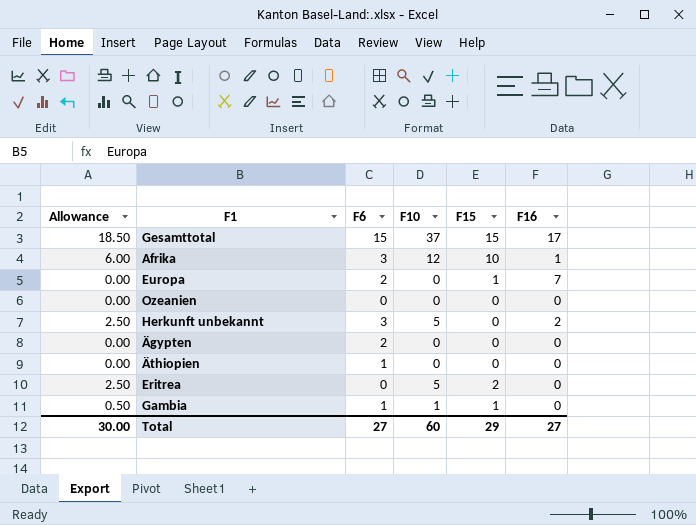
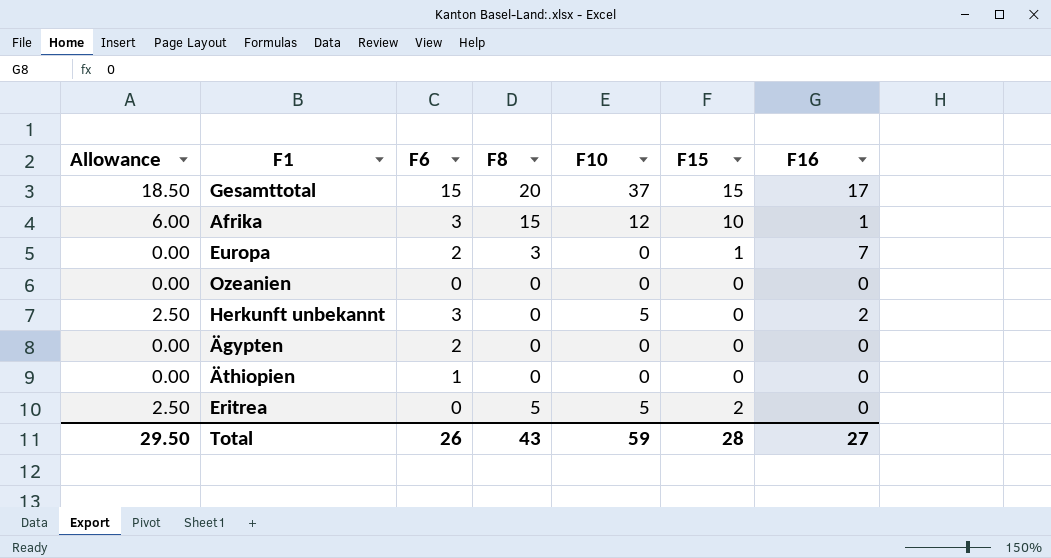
column F8 | position: none -> 4
row Gambia: 0.50 | 1 | 1 | 1 | 0 -> none
Total | Allowance: 30.00 -> 29.50
Total | F6: 27 -> 26
Total | F10: 60 -> 59
Total | F15: 29 -> 28

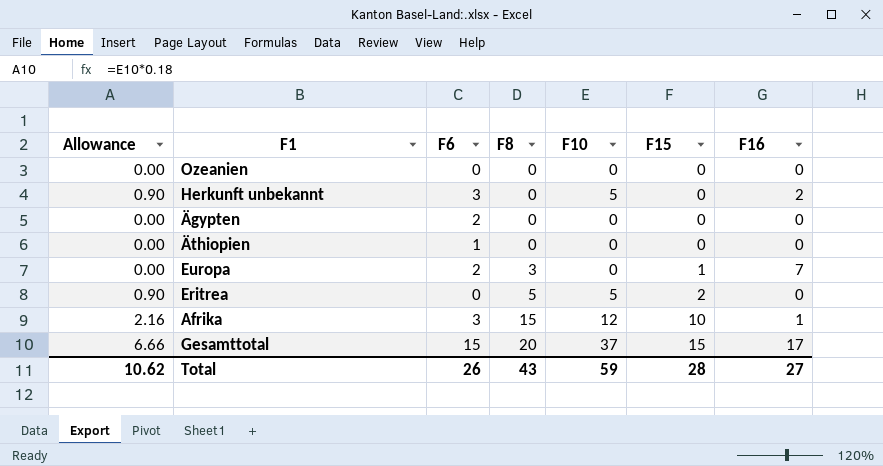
row order: none -> F8 ascending
column Allowance | formula: [F10] * 0.5 -> [F10] * 0.18
Total | Allowance: 29.50 -> 10.62

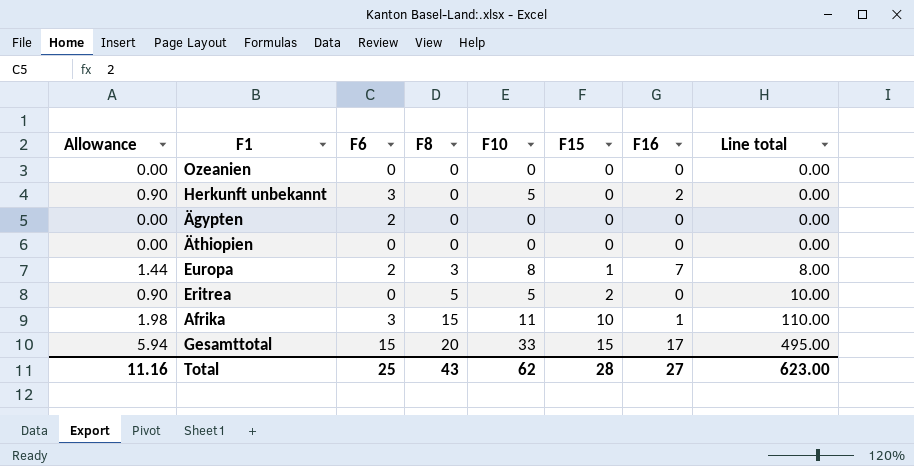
column Line total | formula: none -> [F10] * [F15]
Äthiopien | F6: 1 -> 0
Europa | Allowance: 0.00 -> 1.44
Europa | F10: 0 -> 8
Afrika | Allowance: 2.16 -> 1.98
Afrika | F10: 12 -> 11
Gesamttotal | Allowance: 6.66 -> 5.94
Gesamttotal | F10: 37 -> 33
Total | Allowance: 10.62 -> 11.16
Total | F6: 26 -> 25
Total | F10: 59 -> 62

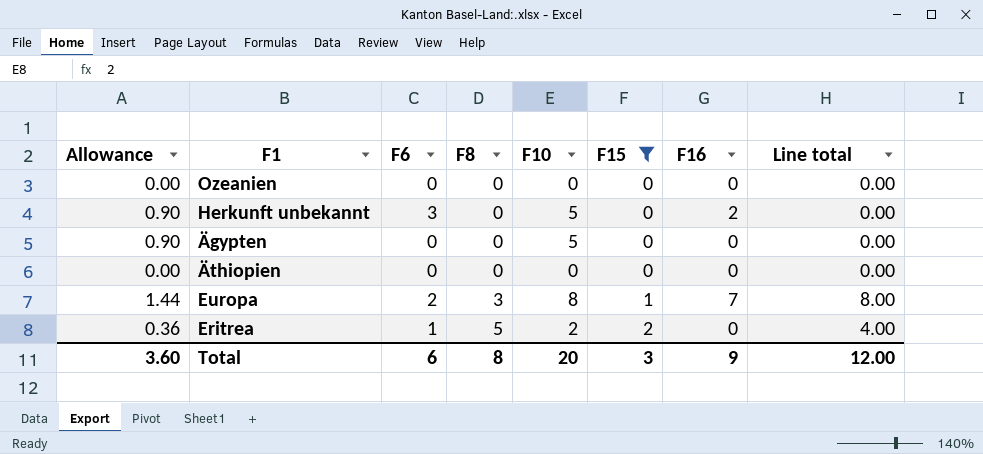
filter: none -> F15 <= 2
Ägypten | Allowance: 0.00 -> 0.90
Ägypten | F6: 2 -> 0
Ägypten | F10: 0 -> 5
Eritrea | Allowance: 0.90 -> 0.36
Eritrea | F6: 0 -> 1
Eritrea | F10: 5 -> 2
Eritrea | Line total: 10.00 -> 4.00
Total | Allowance: 11.16 -> 3.60
Total | F6: 25 -> 6
Total | F8: 43 -> 8
Total | F10: 62 -> 20
Total | F15: 28 -> 3
Total | F16: 27 -> 9
Total | Line total: 623.00 -> 12.00

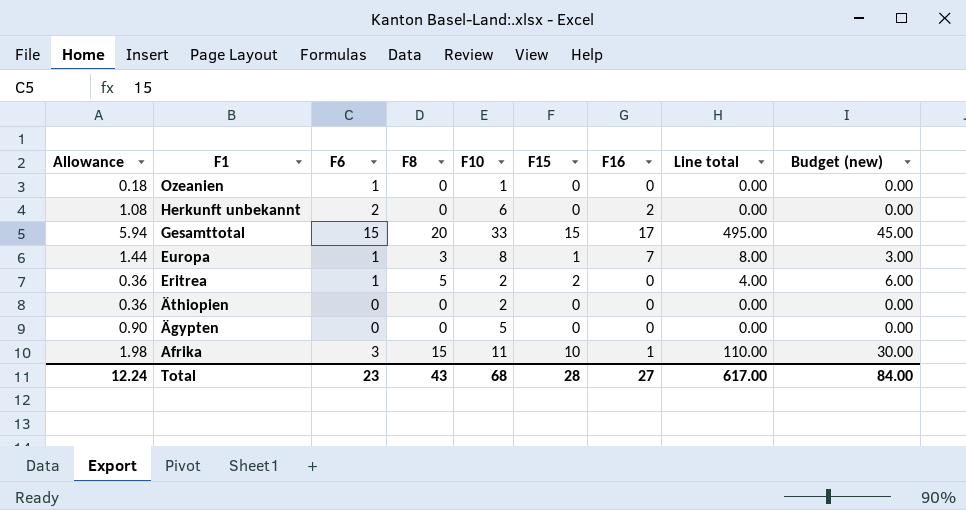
filter: F15 <= 2 -> none
row order: F8 ascending -> F1 descending
column Budget (new) | formula: none -> [F15] * 3
Ozeanien | Allowance: 0.00 -> 0.18
Ozeanien | F6: 0 -> 1
Ozeanien | F10: 0 -> 1
Herkunft unbekannt | Allowance: 0.90 -> 1.08
Herkunft unbekannt | F6: 3 -> 2
Herkunft unbekannt | F10: 5 -> 6
Europa | F6: 2 -> 1
Äthiopien | Allowance: 0.00 -> 0.36
Äthiopien | F10: 0 -> 2
Total | Allowance: 3.60 -> 12.24
Total | F6: 6 -> 23
Total | F8: 8 -> 43
Total | F10: 20 -> 68
Total | F15: 3 -> 28
Total | F16: 9 -> 27
Total | Line total: 12.00 -> 617.00

